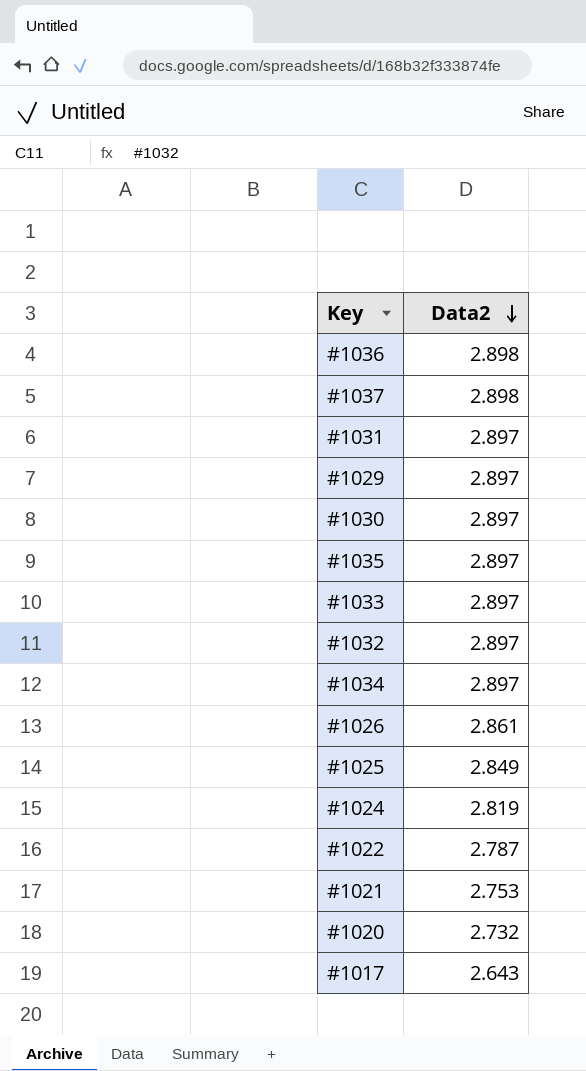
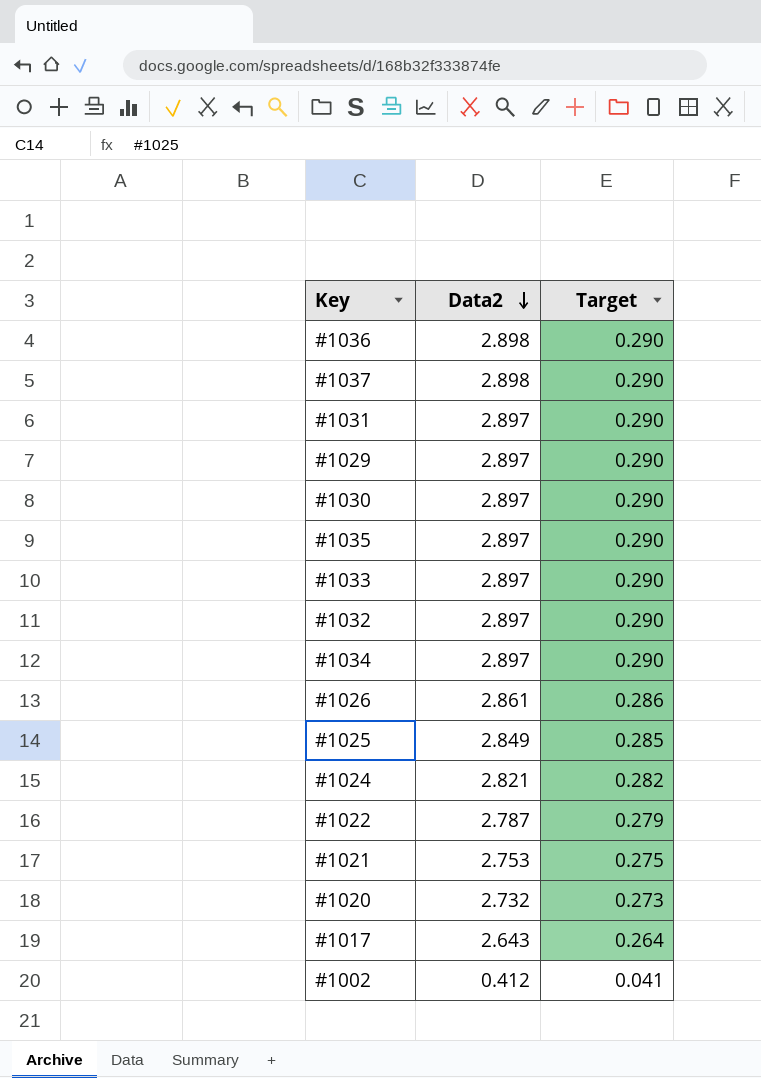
column Target | formula: none -> [Data2] * 0.1
#1024 | Data2: 2.819 -> 2.821
row #1002: none -> 0.412 | 0.041

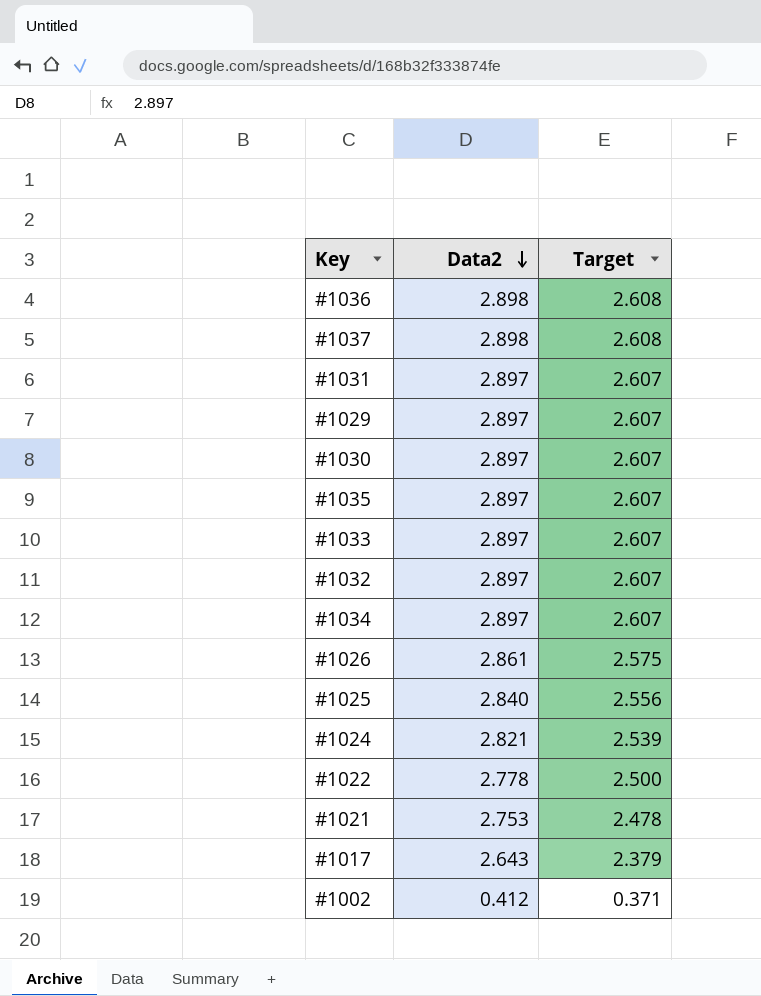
column Target | formula: [Data2] * 0.1 -> [Data2] * 0.9
row #1020: 2.732 | 0.273 -> none
#1025 | Data2: 2.849 -> 2.840
#1022 | Data2: 2.787 -> 2.778

